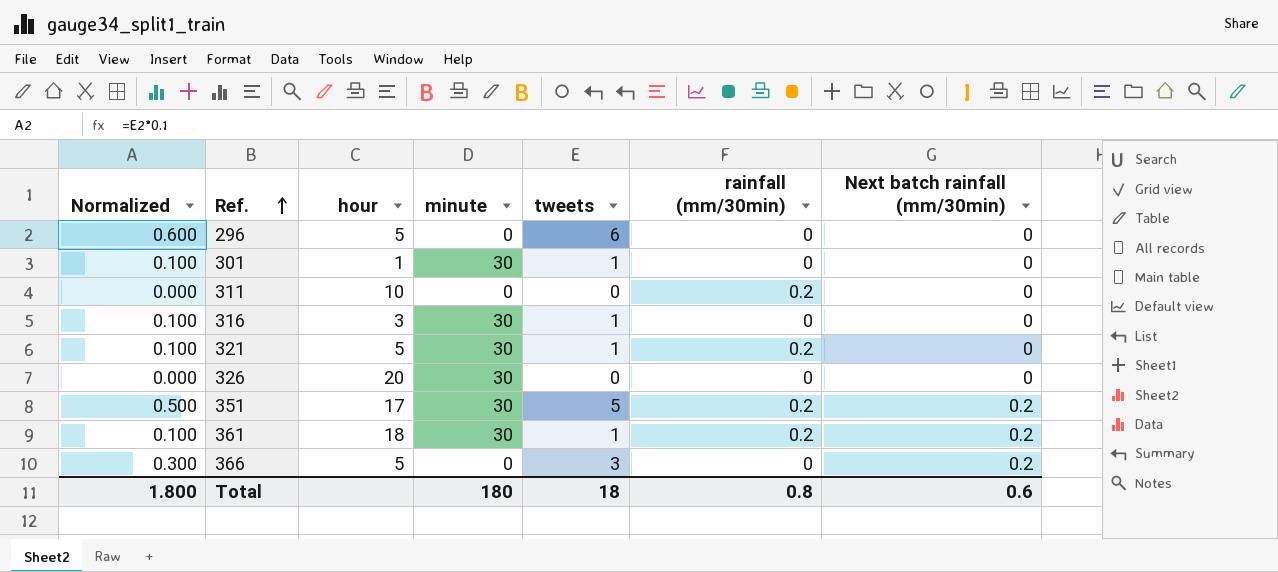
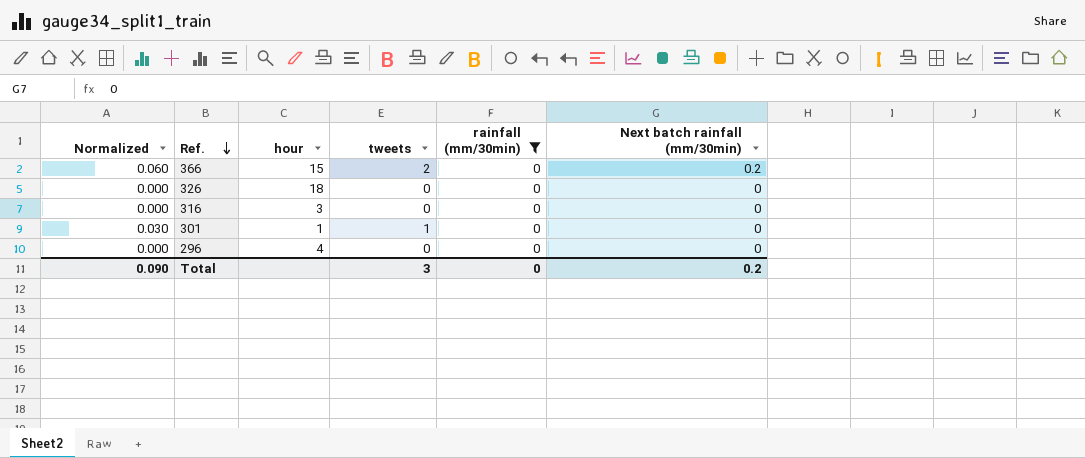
filter: none -> rainfall (mm/30min) = 0
row order: Ref. ascending -> Ref. descending
column minute | position: 4 -> none
column Normalized | formula: [tweets] * 0.1 -> [tweets] * 0.03
366 | hour: 5 -> 15
366 | tweets: 3 -> 2
326 | hour: 20 -> 18
316 | tweets: 1 -> 0
296 | hour: 5 -> 4
296 | tweets: 6 -> 0
Total | Normalized: 1.800 -> 0.090
Total | tweets: 18 -> 3
Total | rainfall (mm/30min): 0.8 -> 0
Total | Next batch rainfall (mm/30min): 0.6 -> 0.2

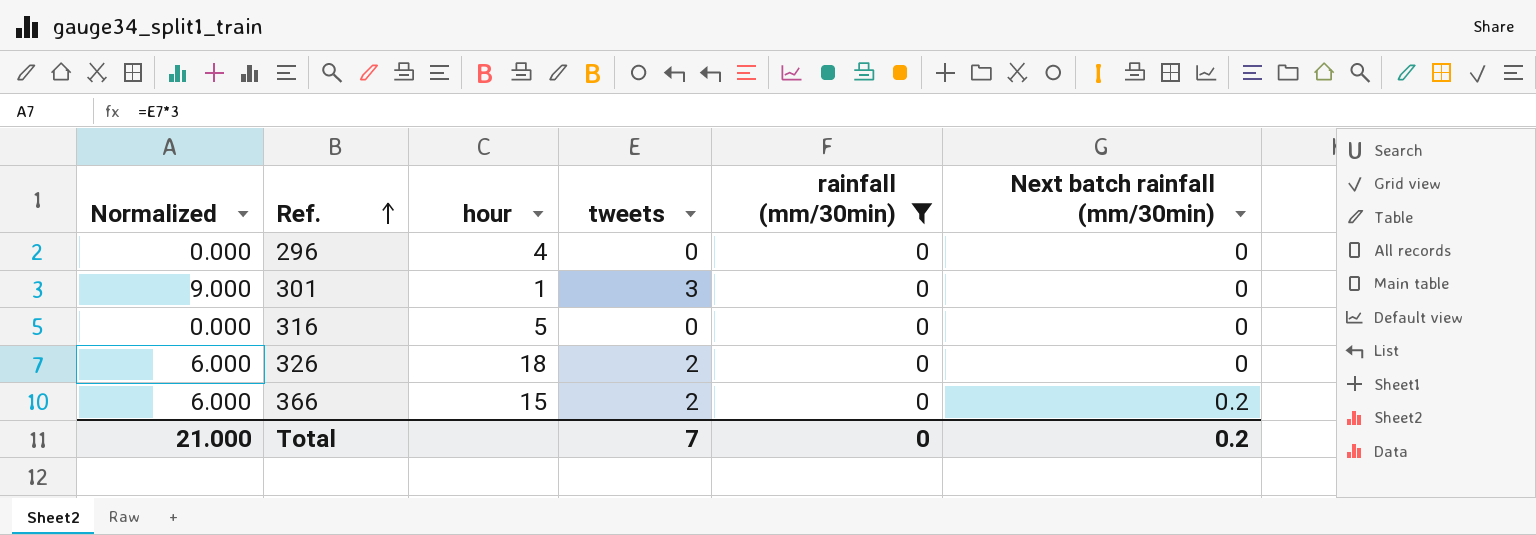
row order: Ref. descending -> Ref. ascending
column Normalized | formula: [tweets] * 0.03 -> [tweets] * 3
301 | tweets: 1 -> 3
316 | hour: 3 -> 5
326 | tweets: 0 -> 2
Total | Normalized: 0.090 -> 21.000
Total | tweets: 3 -> 7

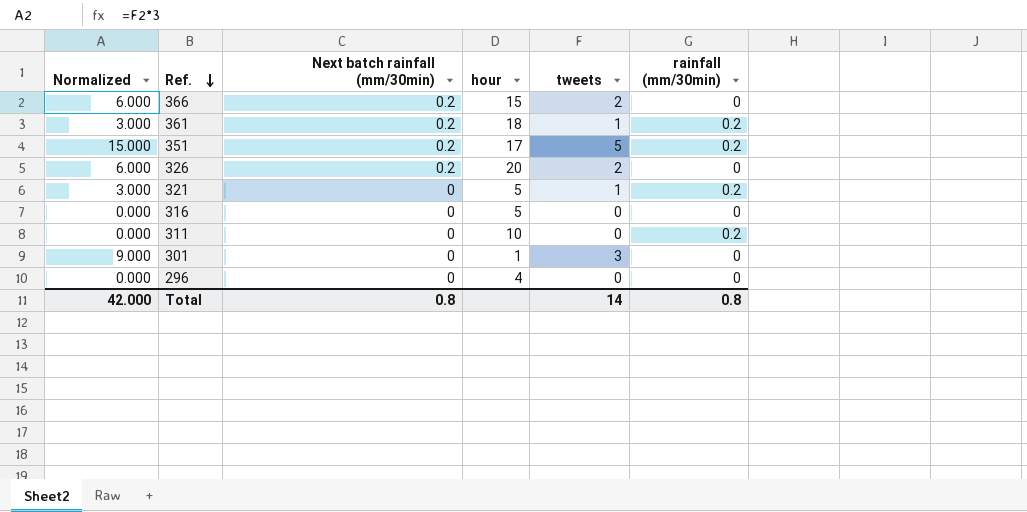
filter: rainfall (mm/30min) = 0 -> none
row order: Ref. ascending -> Ref. descending
column Next batch rainfall (mm/30min) | position: 6 -> 3
326 | Next batch rainfall (mm/30min): 0 -> 0.2
326 | hour: 18 -> 20
Total | Normalized: 21.000 -> 42.000
Total | Next batch rainfall (mm/30min): 0.2 -> 0.8
Total | tweets: 7 -> 14
Total | rainfall (mm/30min): 0 -> 0.8

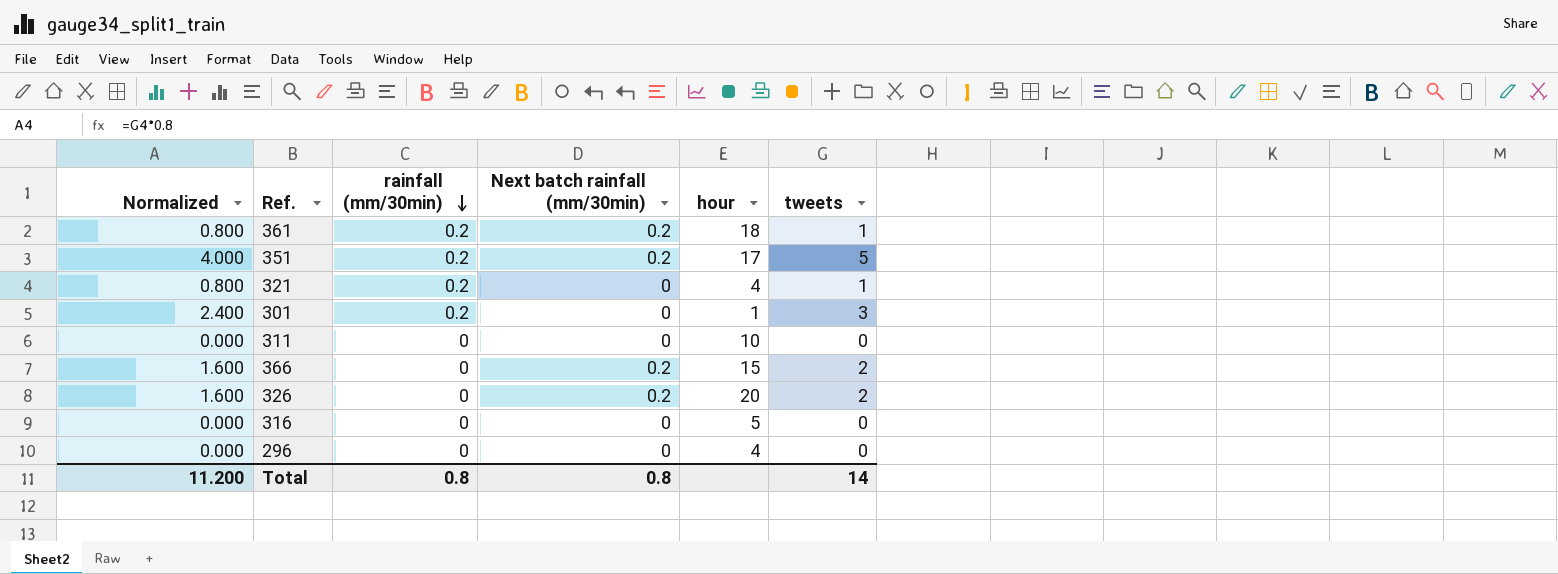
row order: Ref. descending -> rainfall (mm/30min) descending
column Normalized | formula: [tweets] * 3 -> [tweets] * 0.8
column rainfall (mm/30min) | position: 6 -> 3
321 | hour: 5 -> 4
301 | rainfall (mm/30min): 0 -> 0.2
311 | rainfall (mm/30min): 0.2 -> 0
Total | Normalized: 42.000 -> 11.200

